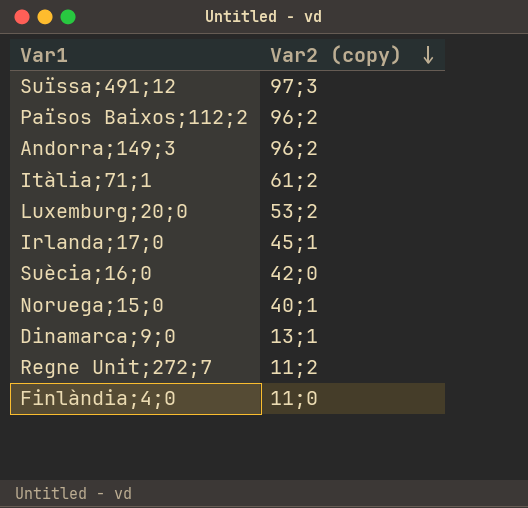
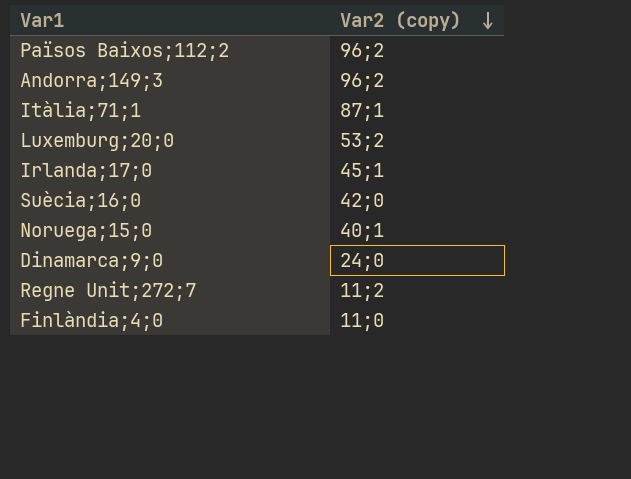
row Suïssa;491;12: 97;3 -> none
Itàlia;71;1 | Var2 (copy): 61;2 -> 87;1
Dinamarca;9;0 | Var2 (copy): 13;1 -> 24;0

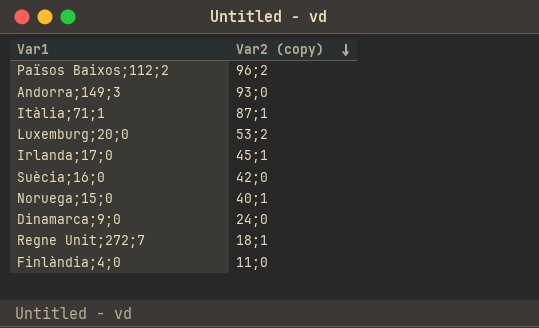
Andorra;149;3 | Var2 (copy): 96;2 -> 93;0
Regne Unit;272;7 | Var2 (copy): 11;2 -> 18;1

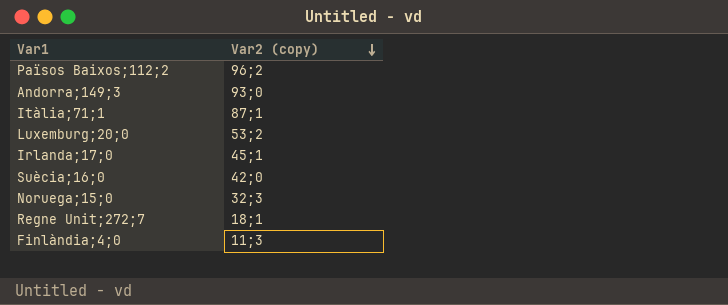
row Dinamarca;9;0: 24;0 -> none
Noruega;15;0 | Var2 (copy): 40;1 -> 32;3
Finlàndia;4;0 | Var2 (copy): 11;0 -> 11;3

